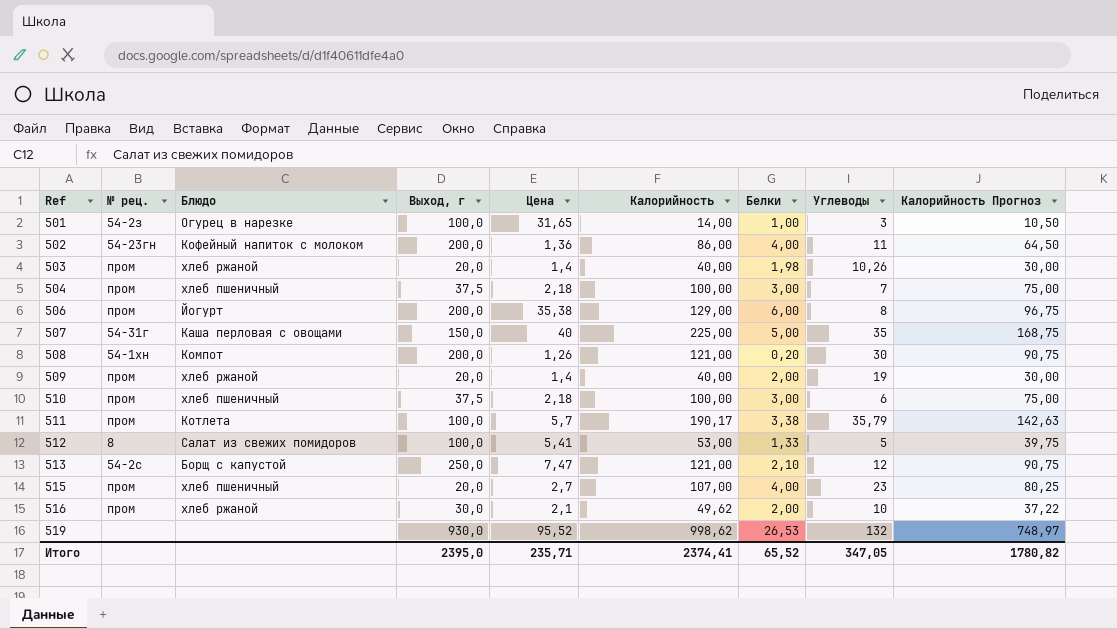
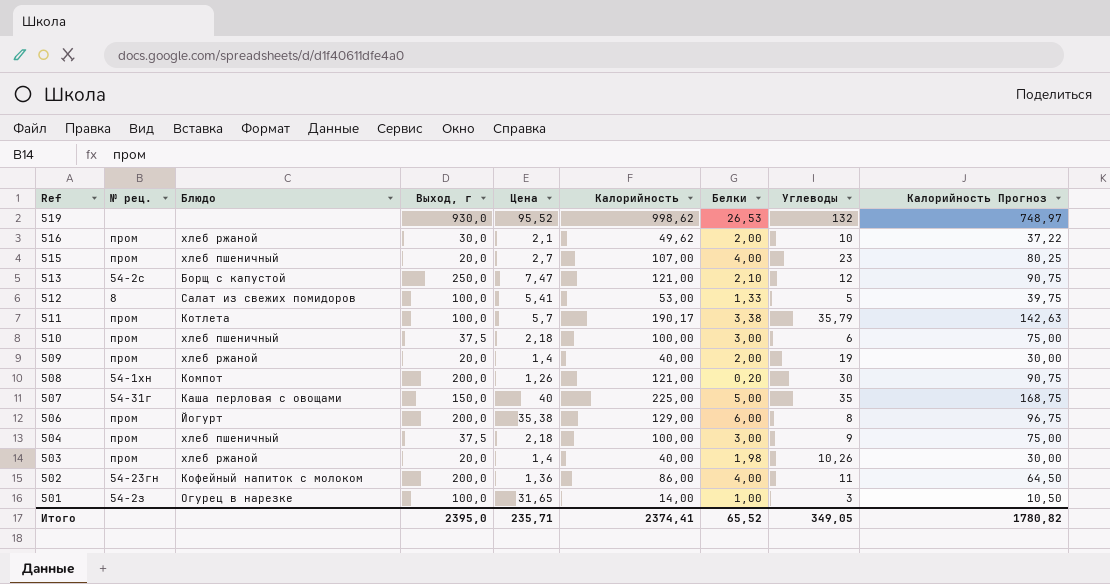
row order: Ref ascending -> Ref descending
504 | Углеводы: 7 -> 9
Итого | Углеводы: 347,05 -> 349,05

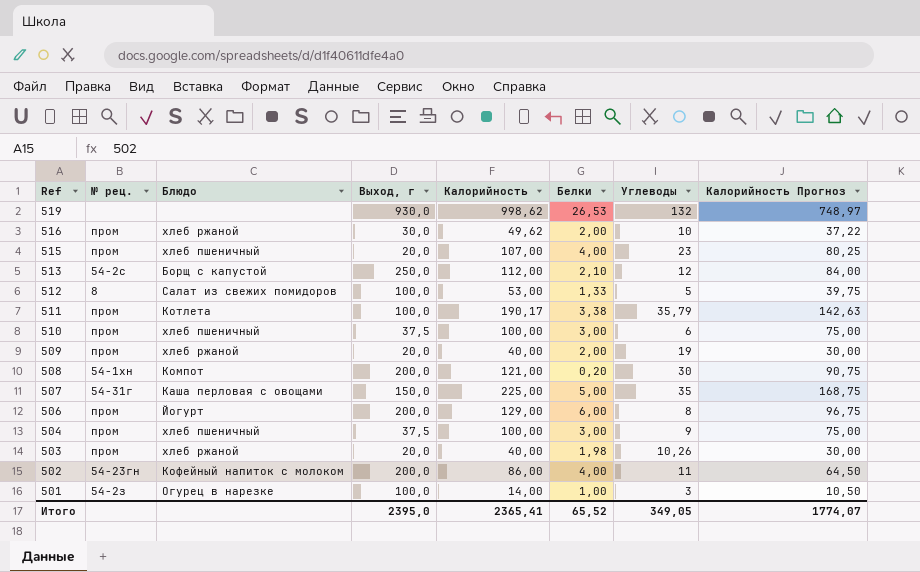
column Цена | position: 5 -> none
513 | Калорийность: 121,00 -> 112,00
513 | Калорийность Прогноз: 90,75 -> 84,00
Итого | Калорийность: 2374,41 -> 2365,41
Итого | Калорийность Прогноз: 1780,82 -> 1774,07

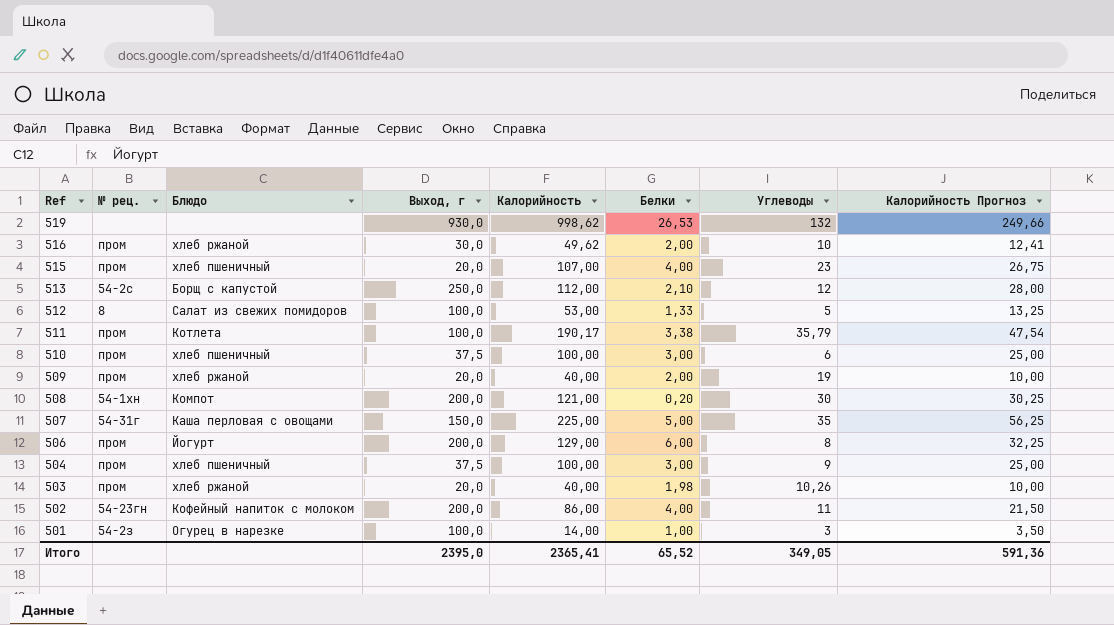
column Калорийность Прогноз | formula: [Калорийность] * 0,75 -> [Калорийность] * 0,25
Итого | Калорийность Прогноз: 1774,07 -> 591,36

